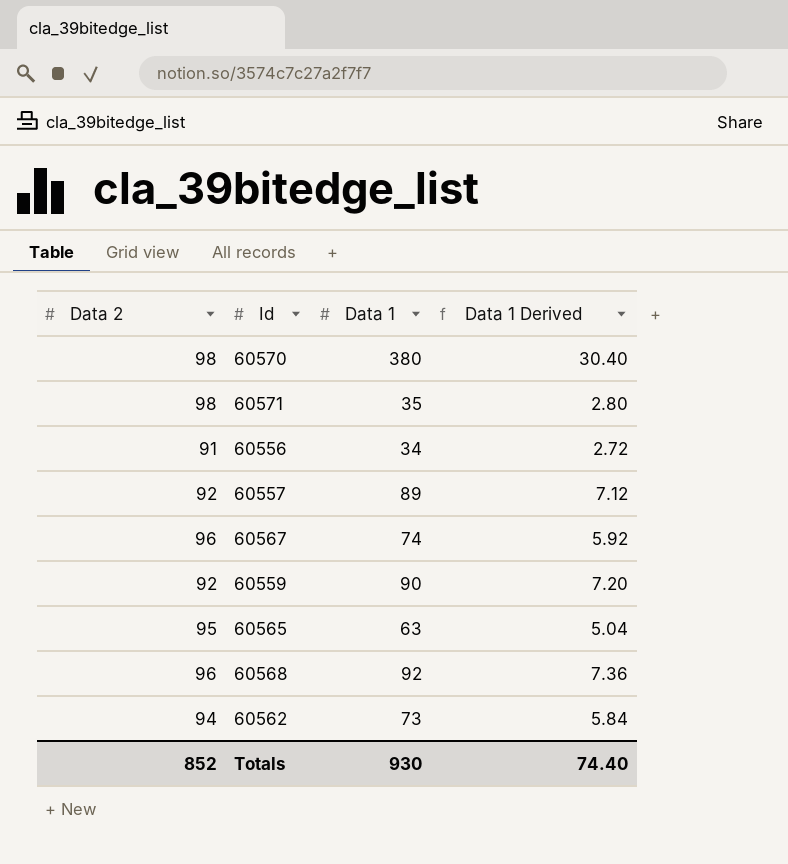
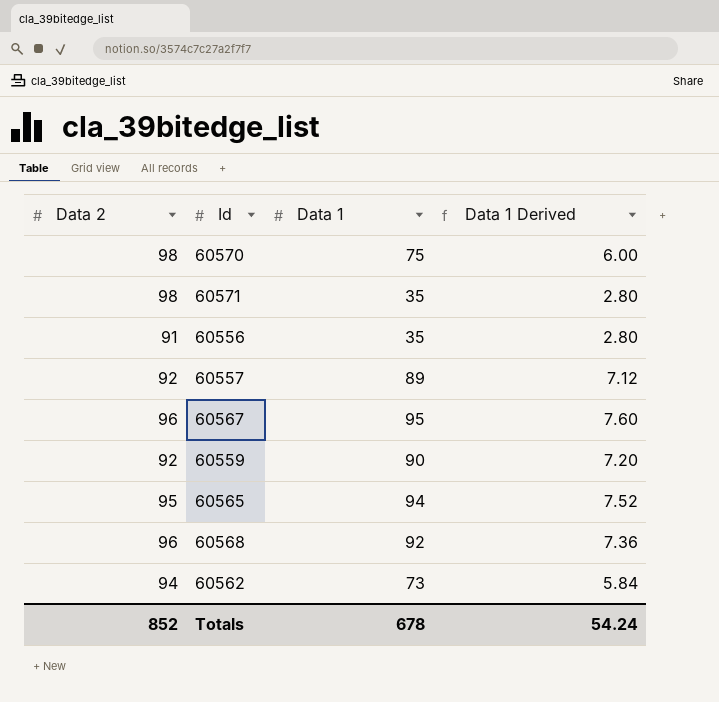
60570 | Data 1: 380 -> 75
60570 | Data 1 Derived: 30.40 -> 6.00
60556 | Data 1: 34 -> 35
60556 | Data 1 Derived: 2.72 -> 2.80
60567 | Data 1: 74 -> 95
60567 | Data 1 Derived: 5.92 -> 7.60
60565 | Data 1: 63 -> 94
60565 | Data 1 Derived: 5.04 -> 7.52
Totals | Data 1: 930 -> 678
Totals | Data 1 Derived: 74.40 -> 54.24

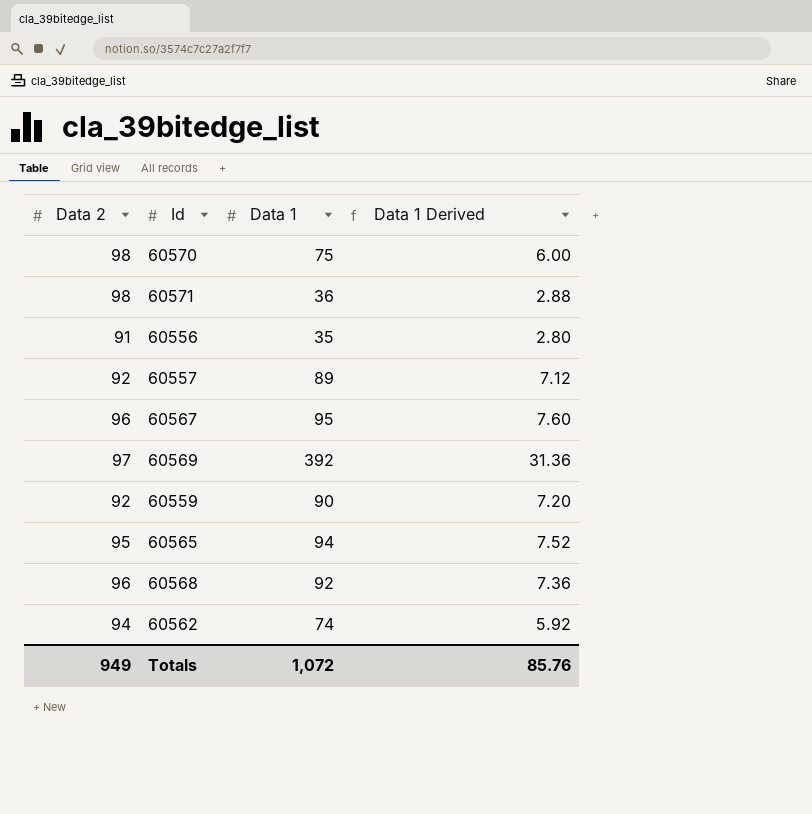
60571 | Data 1: 35 -> 36
60571 | Data 1 Derived: 2.80 -> 2.88
row 60569: none -> 97 | 392 | 31.36
60562 | Data 1: 73 -> 74
60562 | Data 1 Derived: 5.84 -> 5.92
Totals | Data 2: 852 -> 949
Totals | Data 1: 678 -> 1,072
Totals | Data 1 Derived: 54.24 -> 85.76

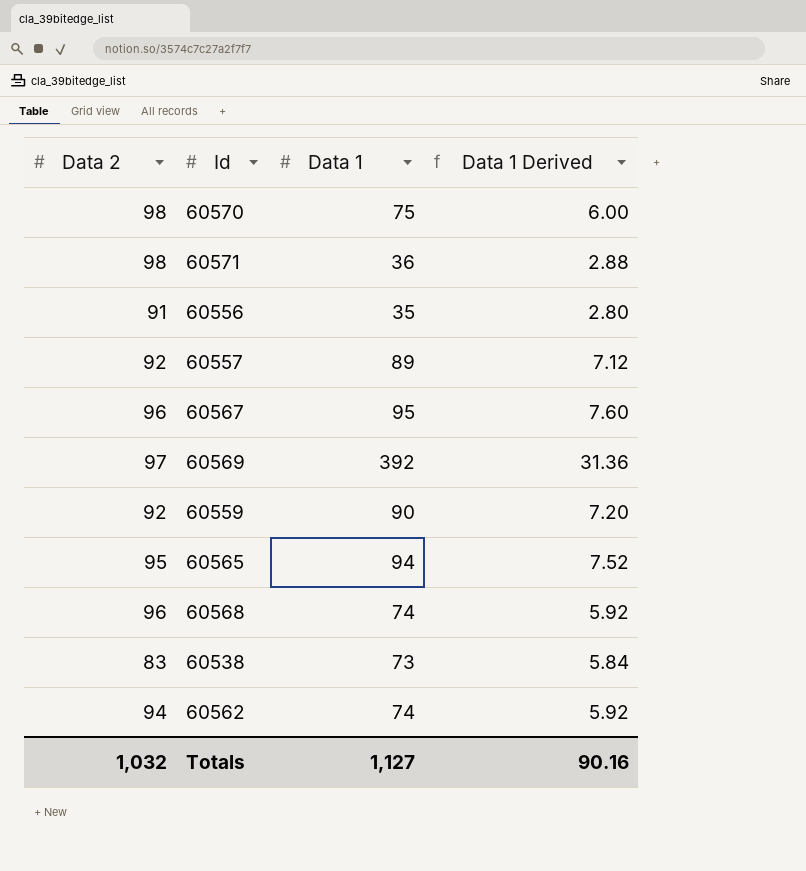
60568 | Data 1: 92 -> 74
60568 | Data 1 Derived: 7.36 -> 5.92
row 60538: none -> 83 | 73 | 5.84
Totals | Data 2: 949 -> 1,032
Totals | Data 1: 1,072 -> 1,127
Totals | Data 1 Derived: 85.76 -> 90.16

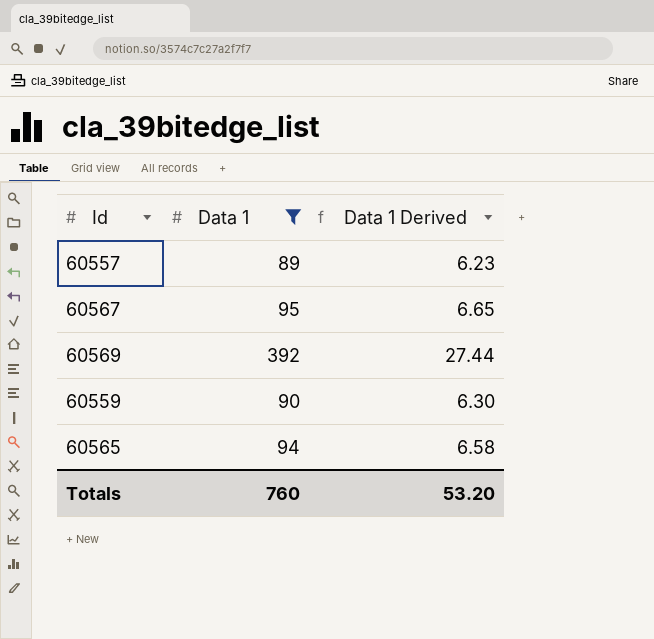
filter: none -> Data 1 >= 89
column Data 2 | position: 1 -> none
column Data 1 Derived | formula: [Data 1] * 0.08 -> [Data 1] * 0.07
Totals | Data 1: 1,127 -> 760
Totals | Data 1 Derived: 90.16 -> 53.20

